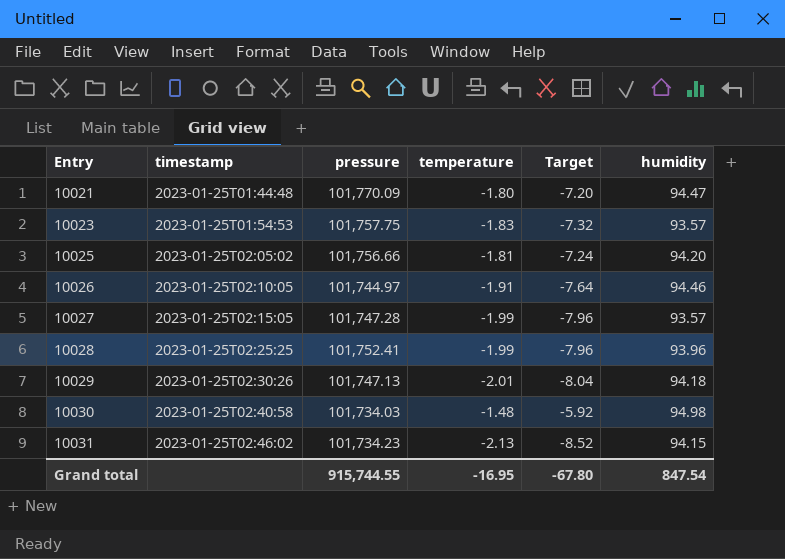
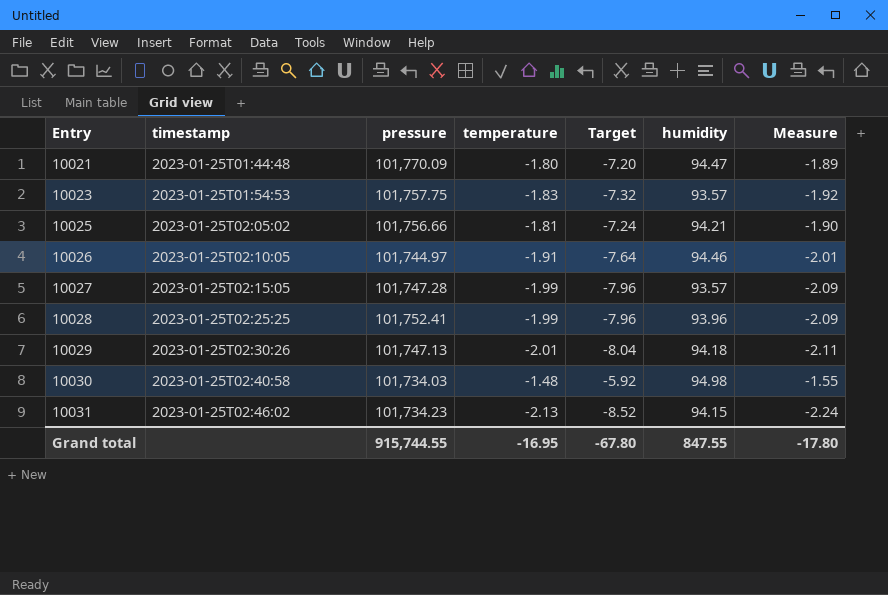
column Measure | formula: none -> [temperature] * 1.05
10025 | humidity: 94.20 -> 94.21
Grand total | humidity: 847.54 -> 847.55

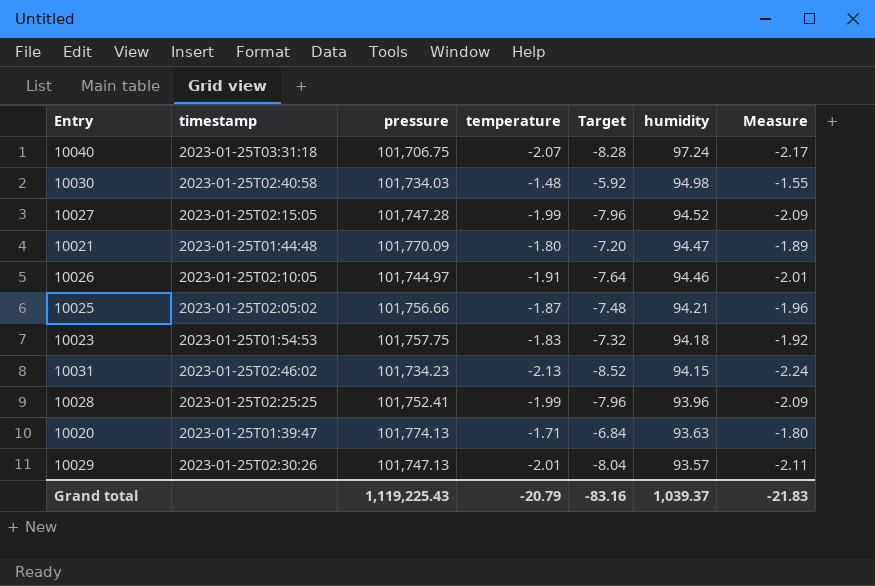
row order: Entry ascending -> humidity descending
row 10040: none -> 2023-01-25T03:31:18 | 101,706.75 | -2.07 | -8.28 | 97.24 | -2.17
10027 | humidity: 93.57 -> 94.52
10025 | temperature: -1.81 -> -1.87
10025 | Target: -7.24 -> -7.48
10025 | Measure: -1.90 -> -1.96
10023 | humidity: 93.57 -> 94.18
row 10020: none -> 2023-01-25T01:39:47 | 101,774.13 | -1.71 | -6.84 | 93.63 | -1.80
10029 | humidity: 94.18 -> 93.57
Grand total | pressure: 915,744.55 -> 1,119,225.43
Grand total | temperature: -16.95 -> -20.79
Grand total | Target: -67.80 -> -83.16
Grand total | humidity: 847.55 -> 1,039.37
Grand total | Measure: -17.80 -> -21.83

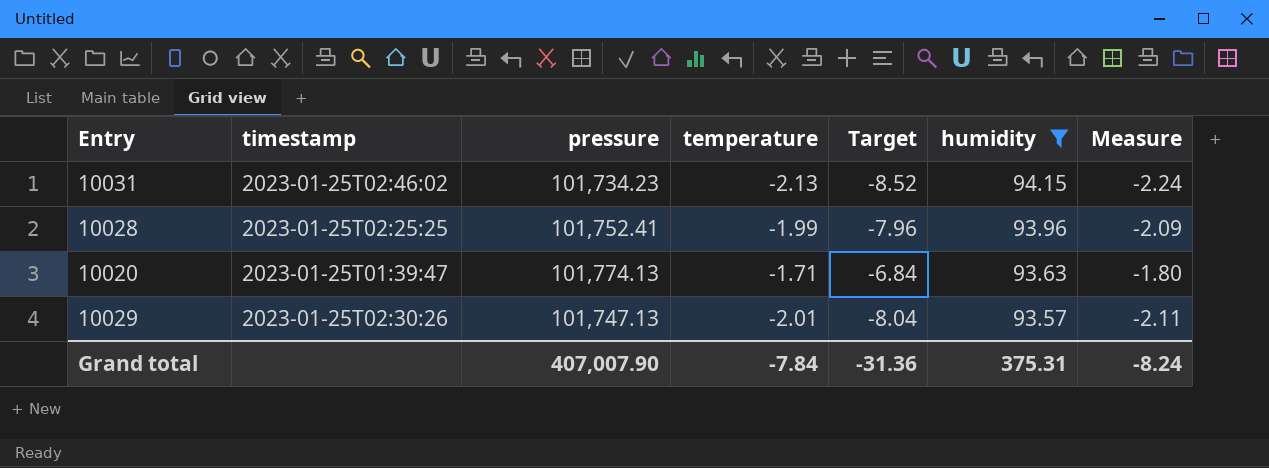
filter: none -> humidity <= 94.15
Grand total | pressure: 1,119,225.43 -> 407,007.90
Grand total | temperature: -20.79 -> -7.84
Grand total | Target: -83.16 -> -31.36
Grand total | humidity: 1,039.37 -> 375.31
Grand total | Measure: -21.83 -> -8.24

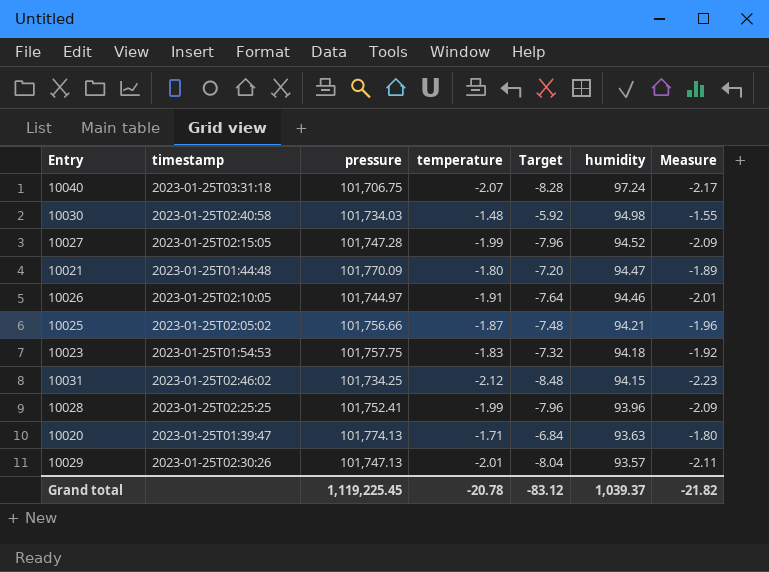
filter: humidity <= 94.15 -> none
10031 | pressure: 101,734.23 -> 101,734.25
10031 | temperature: -2.13 -> -2.12
10031 | Target: -8.52 -> -8.48
10031 | Measure: -2.24 -> -2.23
Grand total | pressure: 407,007.90 -> 1,119,225.45
Grand total | temperature: -7.84 -> -20.78
Grand total | Target: -31.36 -> -83.12
Grand total | humidity: 375.31 -> 1,039.37
Grand total | Measure: -8.24 -> -21.82

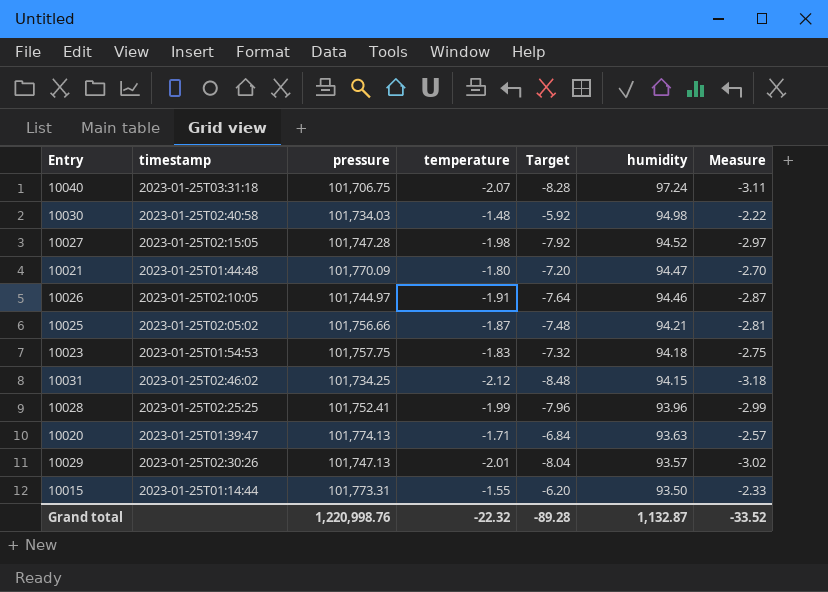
column Measure | formula: [temperature] * 1.05 -> [temperature] * 1.5
10027 | temperature: -1.99 -> -1.98
10027 | Target: -7.96 -> -7.92
row 10015: none -> 2023-01-25T01:14:44 | 101,773.31 | -1.55 | -6.20 | 93.50 | -2.33
Grand total | pressure: 1,119,225.45 -> 1,220,998.76
Grand total | temperature: -20.78 -> -22.32
Grand total | Target: -83.12 -> -89.28
Grand total | humidity: 1,039.37 -> 1,132.87
Grand total | Measure: -21.82 -> -33.52

